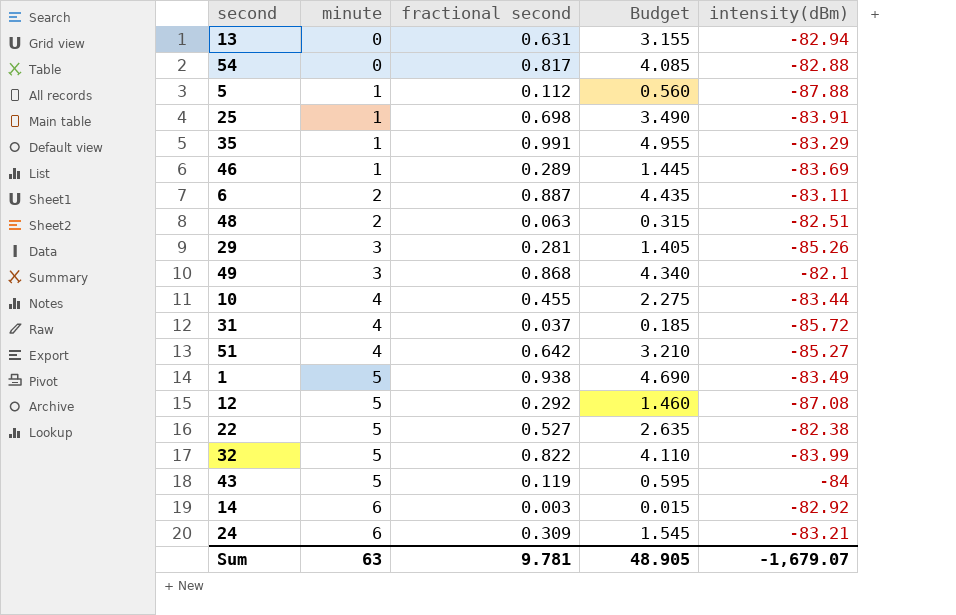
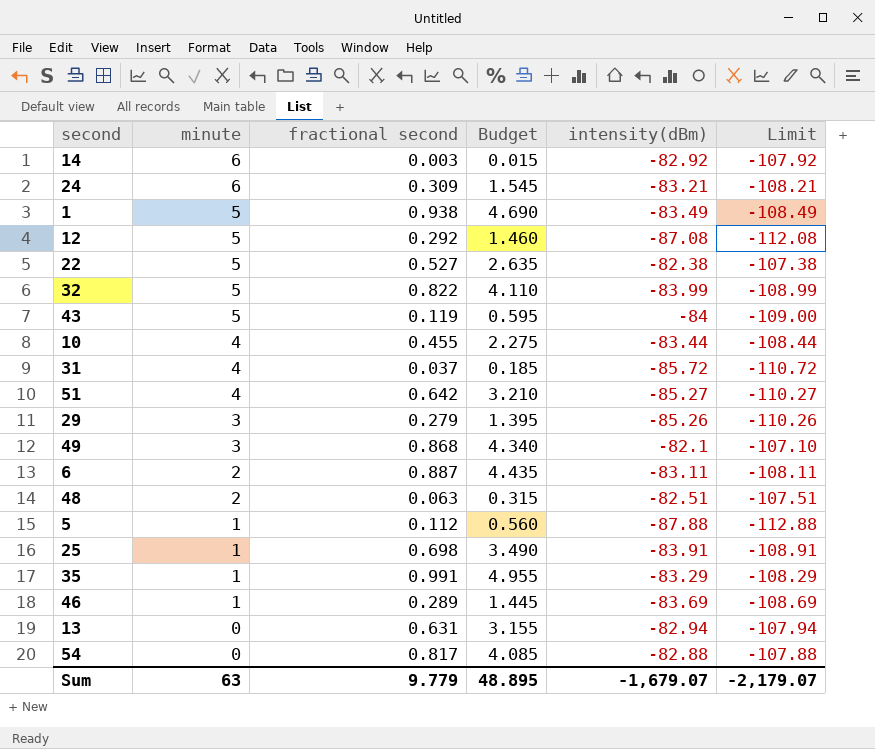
row order: minute ascending -> minute descending
column Limit | formula: none -> [intensity(dBm)] - 25
29 | fractional second: 0.281 -> 0.279
29 | Budget: 1.405 -> 1.395
Sum | fractional second: 9.781 -> 9.779
Sum | Budget: 48.905 -> 48.895

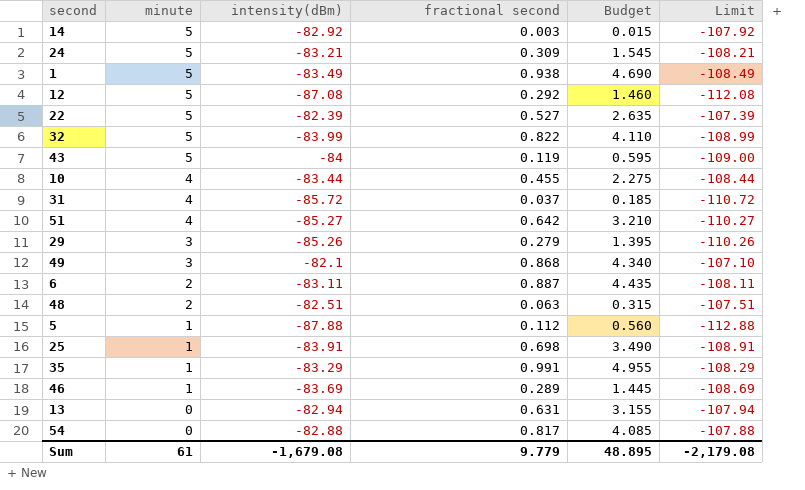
column intensity(dBm) | position: 5 -> 3
14 | minute: 6 -> 5
24 | minute: 6 -> 5
22 | intensity(dBm): -82.38 -> -82.39
22 | Limit: -107.38 -> -107.39
Sum | minute: 63 -> 61
Sum | intensity(dBm): -1,679.07 -> -1,679.08
Sum | Limit: -2,179.07 -> -2,179.08

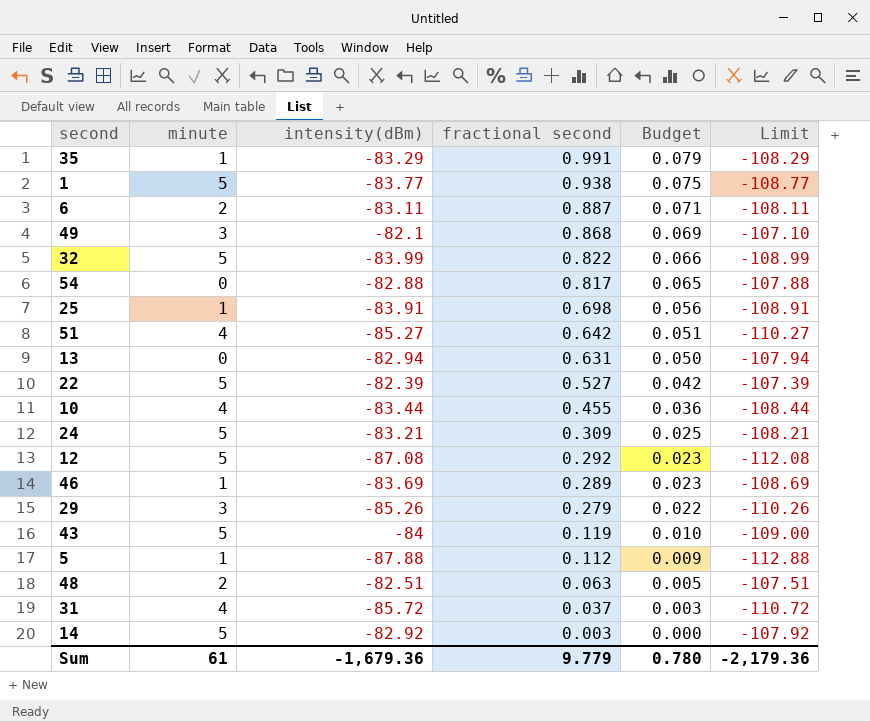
row order: minute descending -> fractional second descending
column Budget | formula: [fractional second] * 5 -> [fractional second] * 0.08
1 | intensity(dBm): -83.49 -> -83.77
1 | Limit: -108.49 -> -108.77
Sum | intensity(dBm): -1,679.08 -> -1,679.36
Sum | Budget: 48.895 -> 0.780
Sum | Limit: -2,179.08 -> -2,179.36

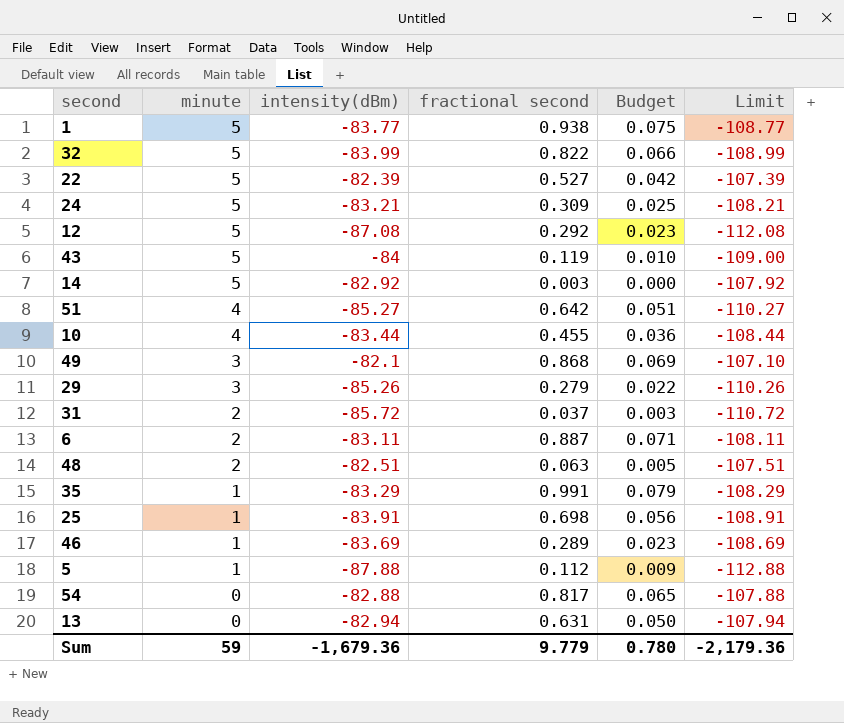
row order: fractional second descending -> minute descending
31 | minute: 4 -> 2
Sum | minute: 61 -> 59

